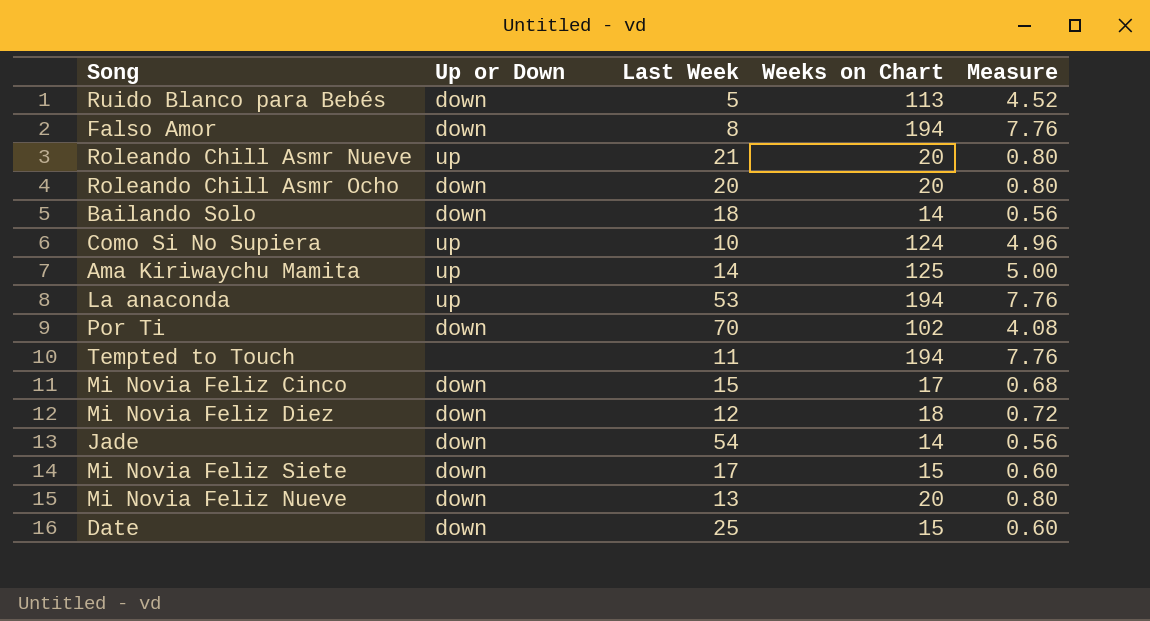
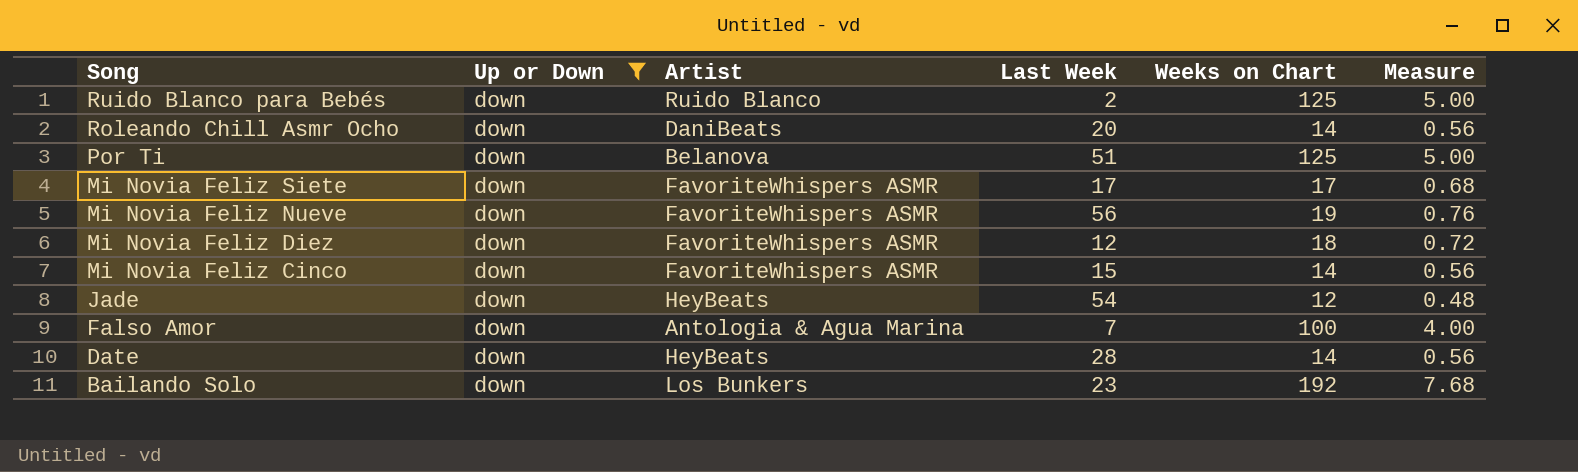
filter: none -> Up or Down = down
row order: none -> Song descending
column Artist | position: none -> 3
Ruido Blanco para Bebés | Last Week: 5 -> 2
Ruido Blanco para Bebés | Weeks on Chart: 113 -> 125
Ruido Blanco para Bebés | Measure: 4.52 -> 5.00
Roleando Chill Asmr Ocho | Weeks on Chart: 20 -> 14
Roleando Chill Asmr Ocho | Measure: 0.80 -> 0.56
Por Ti | Last Week: 70 -> 51
Por Ti | Weeks on Chart: 102 -> 125
Por Ti | Measure: 4.08 -> 5.00
Mi Novia Feliz Siete | Weeks on Chart: 15 -> 17
Mi Novia Feliz Siete | Measure: 0.60 -> 0.68
Mi Novia Feliz Nueve | Last Week: 13 -> 56
Mi Novia Feliz Nueve | Weeks on Chart: 20 -> 19
Mi Novia Feliz Nueve | Measure: 0.80 -> 0.76
Mi Novia Feliz Cinco | Weeks on Chart: 17 -> 14
Mi Novia Feliz Cinco | Measure: 0.68 -> 0.56
Jade | Weeks on Chart: 14 -> 12
Jade | Measure: 0.56 -> 0.48
Falso Amor | Last Week: 8 -> 7
Falso Amor | Weeks on Chart: 194 -> 100
Falso Amor | Measure: 7.76 -> 4.00
Date | Last Week: 25 -> 28
Date | Weeks on Chart: 15 -> 14
Date | Measure: 0.60 -> 0.56
Bailando Solo | Last Week: 18 -> 23
Bailando Solo | Weeks on Chart: 14 -> 192
Bailando Solo | Measure: 0.56 -> 7.68

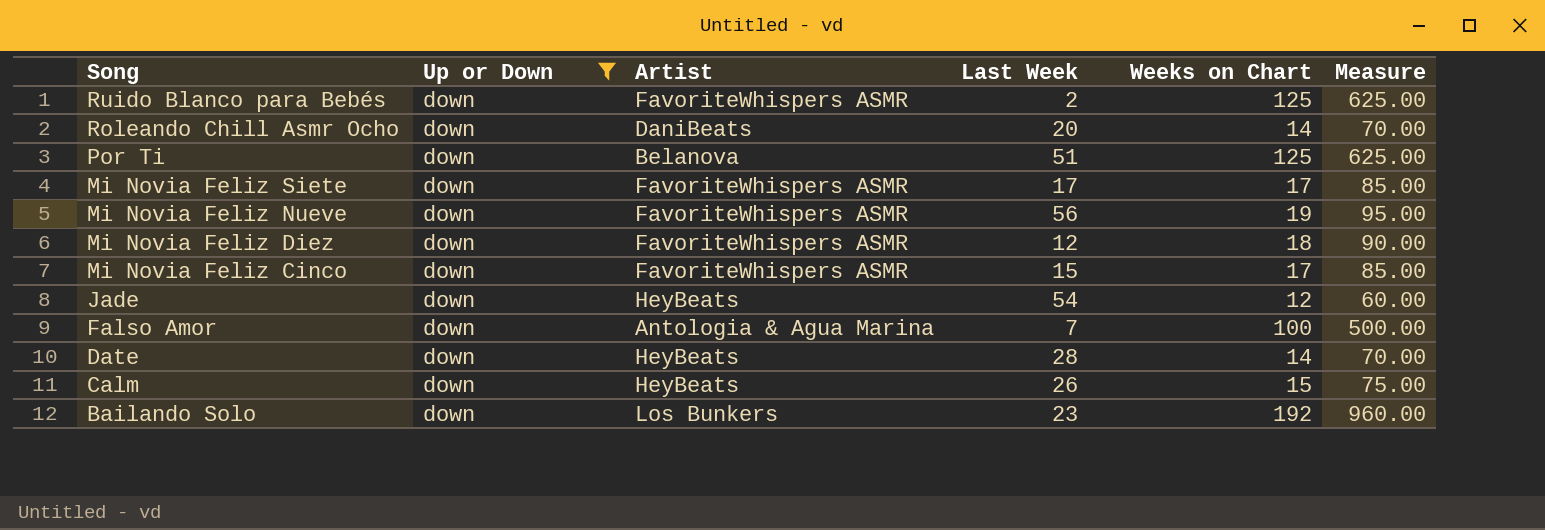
column Measure | formula: [Weeks on Chart] * 0.04 -> [Weeks on Chart] * 5
Ruido Blanco para Bebés | Artist: Ruido Blanco -> FavoriteWhispers ASMR
Mi Novia Feliz Cinco | Weeks on Chart: 14 -> 17
row Calm: none -> down | HeyBeats | 26 | 15 | 75.00

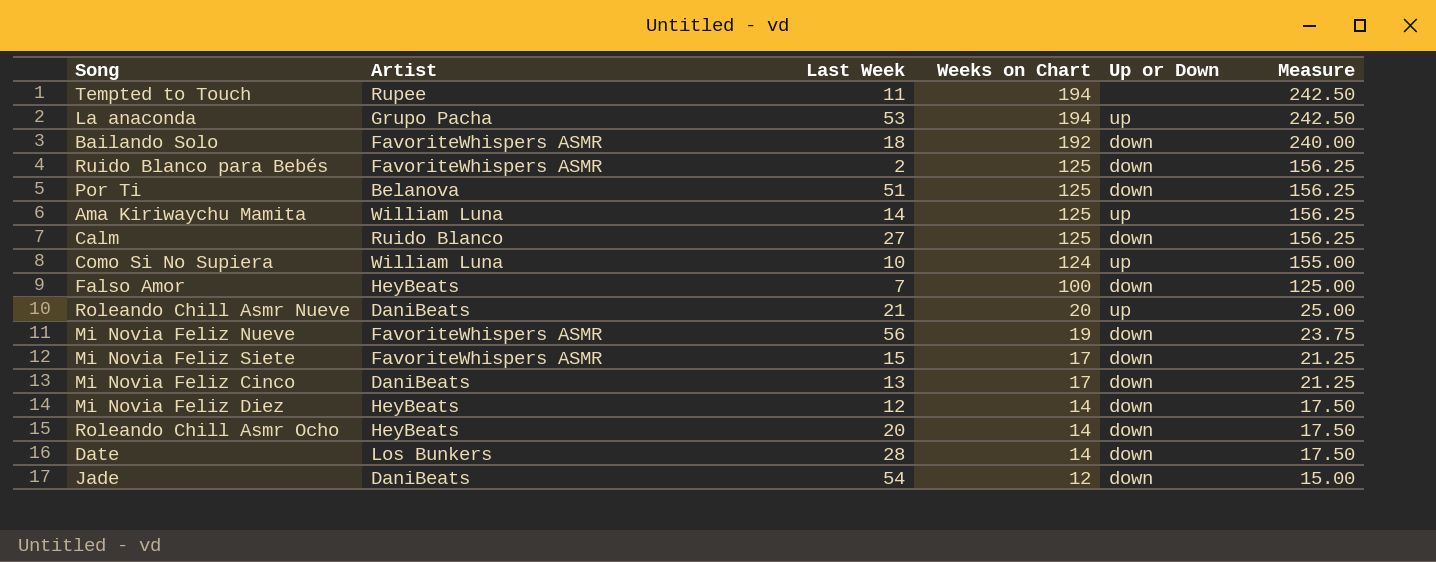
filter: Up or Down = down -> none
row order: Song descending -> Weeks on Chart descending
column Up or Down | position: 2 -> 5
column Measure | formula: [Weeks on Chart] * 5 -> [Weeks on Chart] * 1.25
Bailando Solo | Artist: Los Bunkers -> FavoriteWhispers ASMR
Bailando Solo | Last Week: 23 -> 18
Calm | Artist: HeyBeats -> Ruido Blanco
Calm | Last Week: 26 -> 27
Calm | Weeks on Chart: 15 -> 125
Falso Amor | Artist: Antologia & Agua Marina -> HeyBeats
Mi Novia Feliz Siete | Last Week: 17 -> 15
Mi Novia Feliz Cinco | Artist: FavoriteWhispers ASMR -> DaniBeats
Mi Novia Feliz Cinco | Last Week: 15 -> 13
Mi Novia Feliz Diez | Artist: FavoriteWhispers ASMR -> HeyBeats
Mi Novia Feliz Diez | Weeks on Chart: 18 -> 14
Roleando Chill Asmr Ocho | Artist: DaniBeats -> HeyBeats
Date | Artist: HeyBeats -> Los Bunkers
Jade | Artist: HeyBeats -> DaniBeats

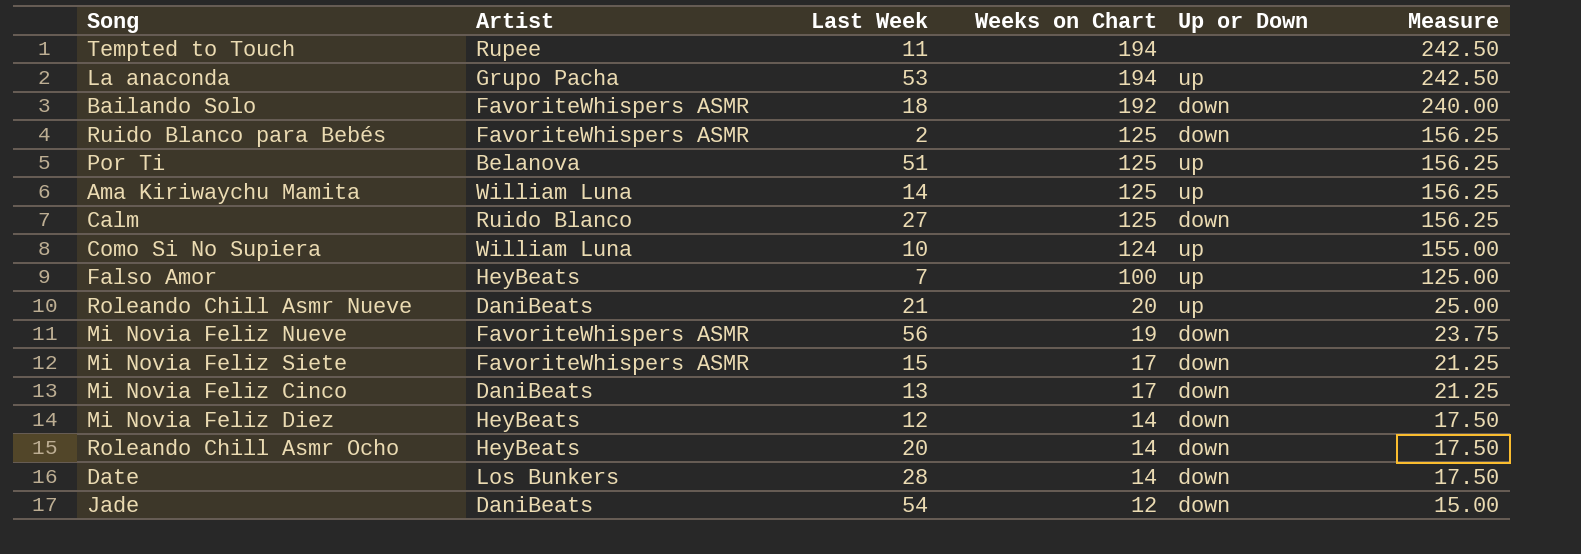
Por Ti | Up or Down: down -> up
Falso Amor | Up or Down: down -> up

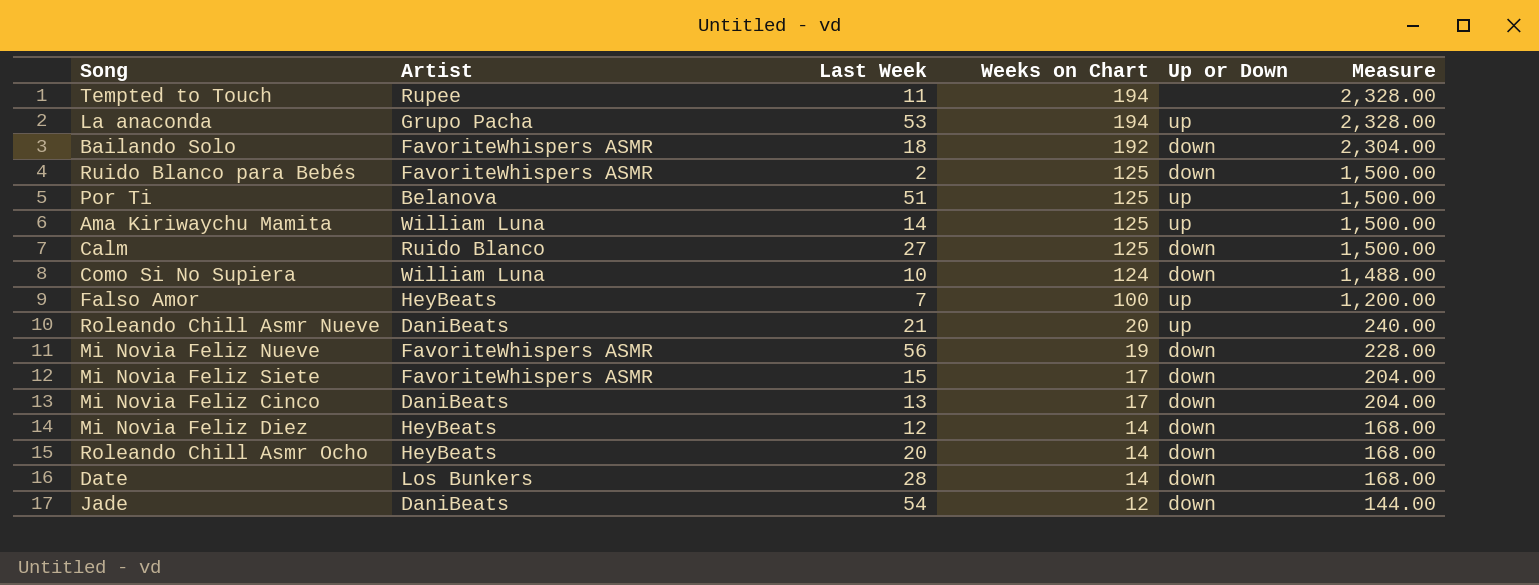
column Measure | formula: [Weeks on Chart] * 1.25 -> [Weeks on Chart] * 12
Como Si No Supiera | Up or Down: up -> down

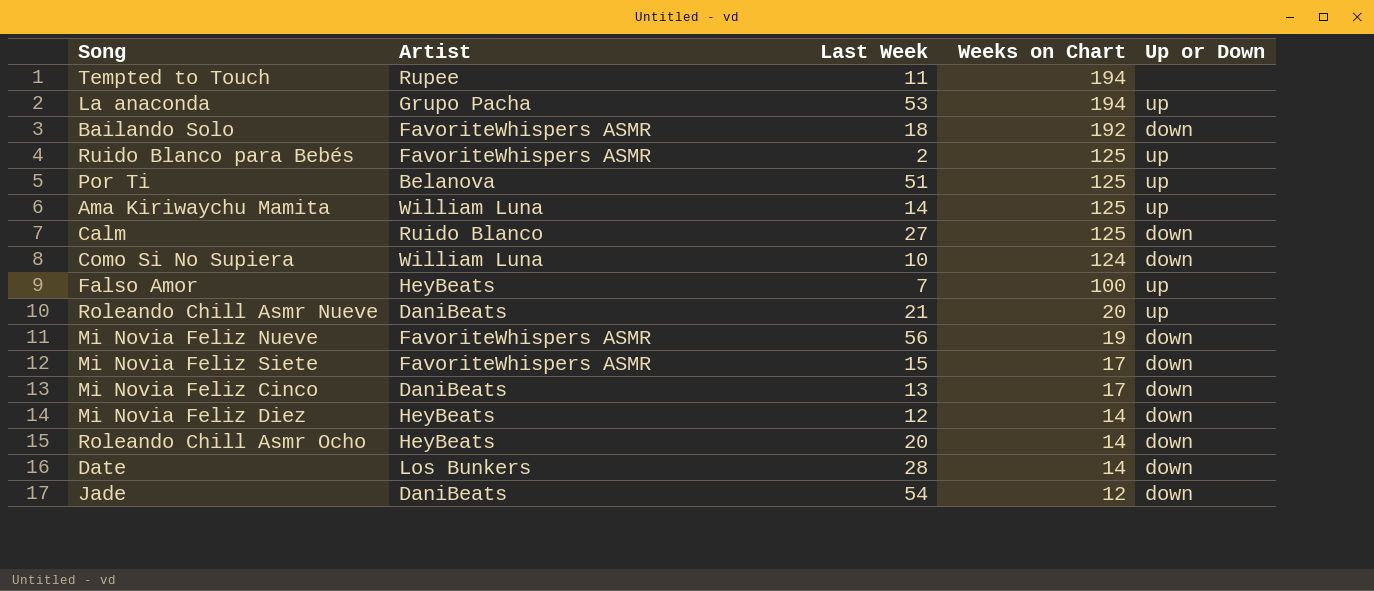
column Measure | formula: [Weeks on Chart] * 12 -> none
Ruido Blanco para Bebés | Up or Down: down -> up

